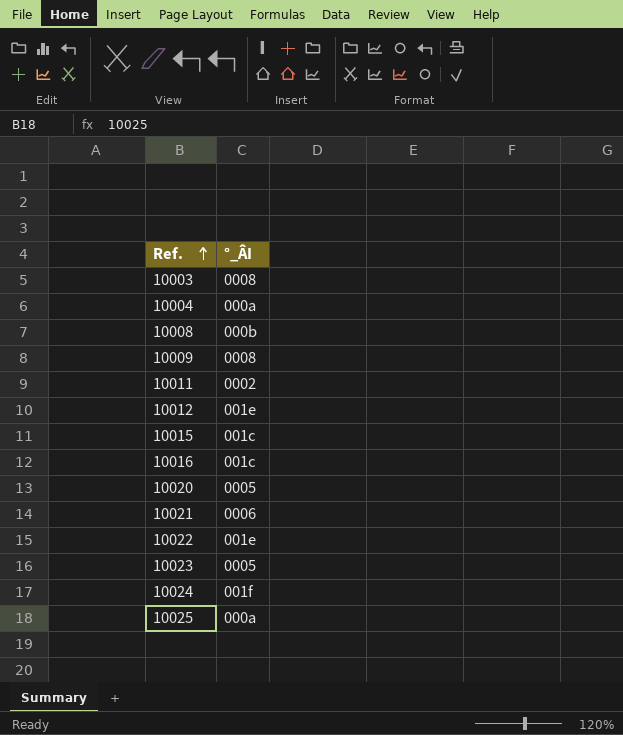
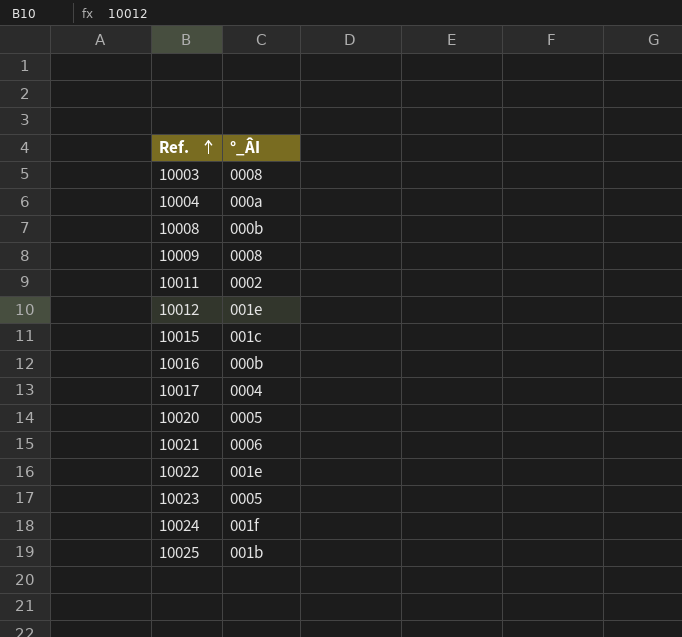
10016 | °_ÂI: 001c -> 000b
row 10017: none -> 0004
10025 | °_ÂI: 000a -> 001b

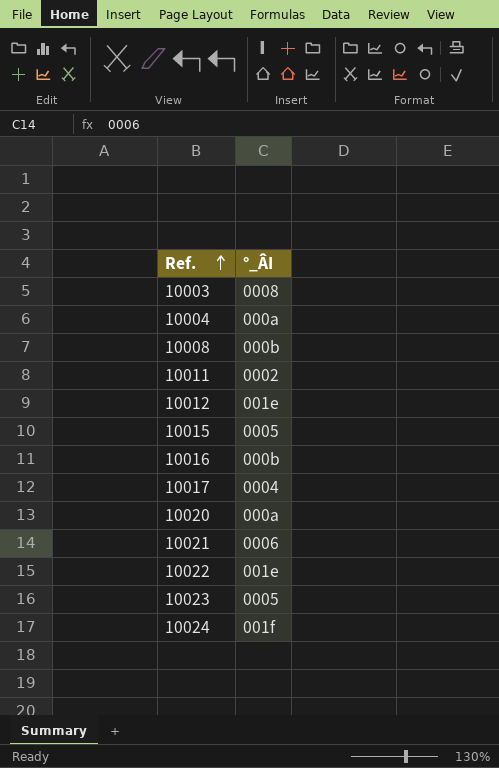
row 10009: 0008 -> none
row 10025: 001b -> none
10015 | °_ÂI: 001c -> 0005
10020 | °_ÂI: 0005 -> 000a

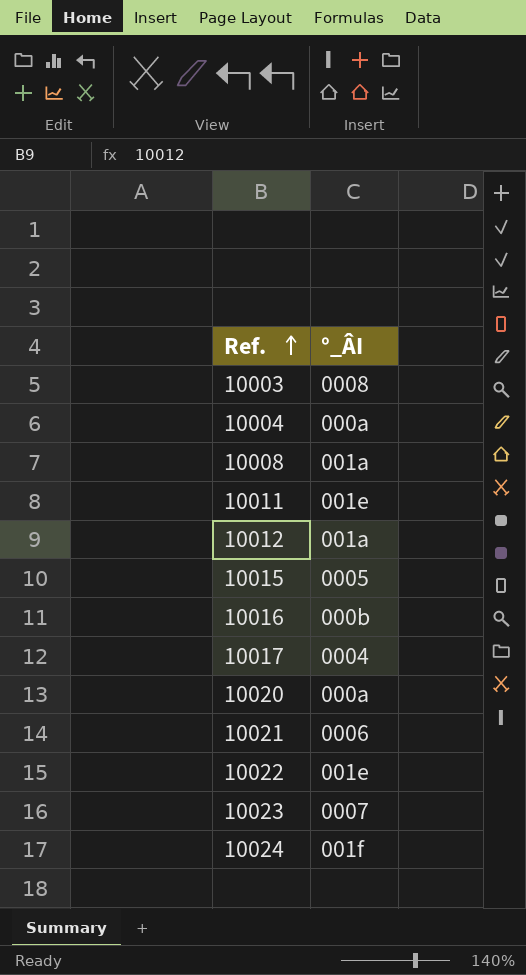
10008 | °_ÂI: 000b -> 001a
10011 | °_ÂI: 0002 -> 001e
10012 | °_ÂI: 001e -> 001a
10023 | °_ÂI: 0005 -> 0007

